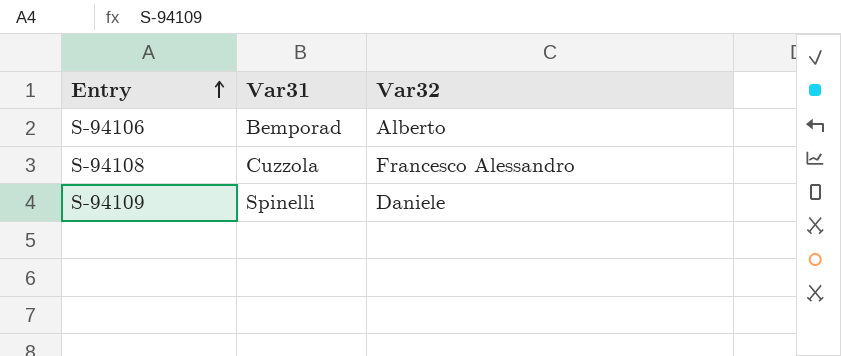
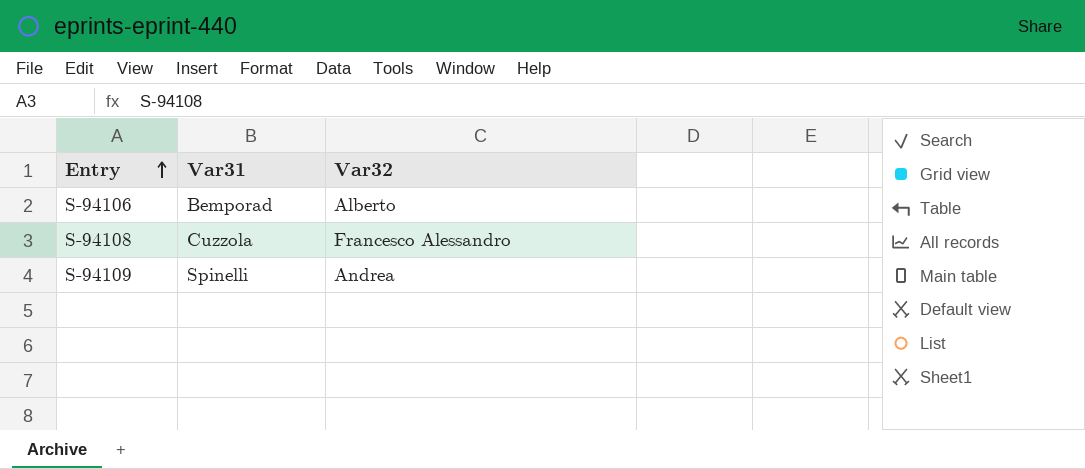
S-94109 | Var32: Daniele -> Andrea

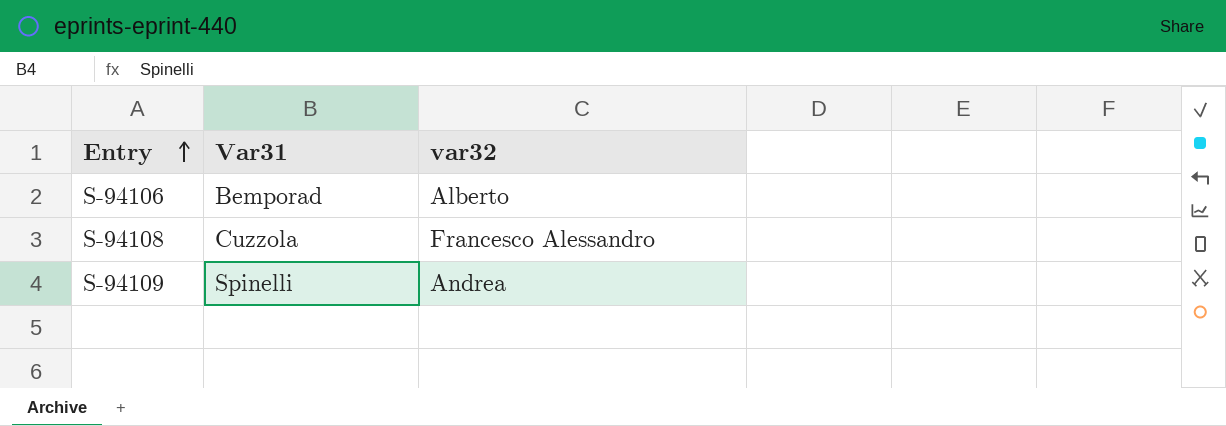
column name: Var32 -> var32

